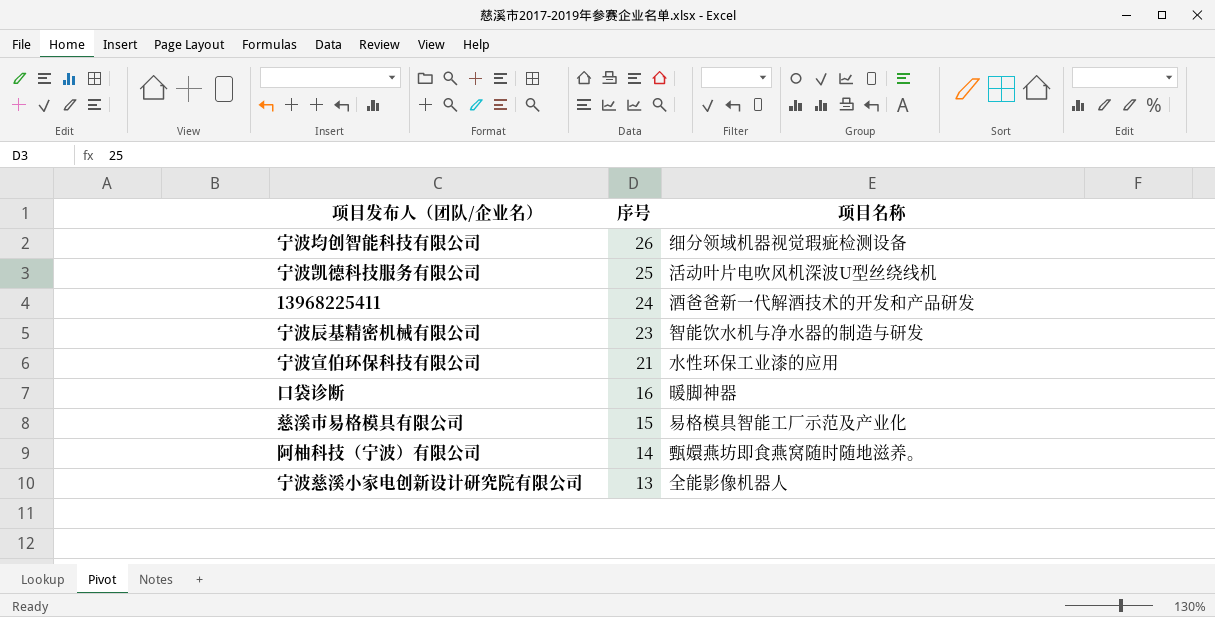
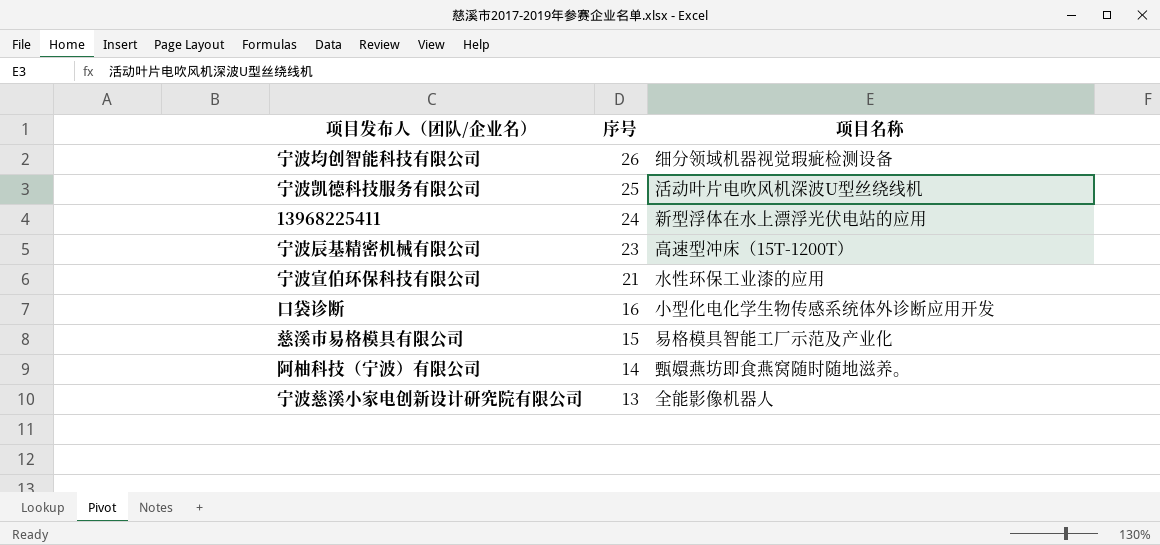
13968225411 | 项目名称: 酒爸爸新一代解酒技术的开发和产品研发 -> 新型浮体在水上漂浮光伏电站的应用
宁波辰基精密机械有限公司 | 项目名称: 智能饮水机与净水器的制造与研发 -> 高速型冲床（15T-1200T）
口袋诊断 | 项目名称: 暖脚神器 -> 小型化电化学生物传感系统体外诊断应用开发

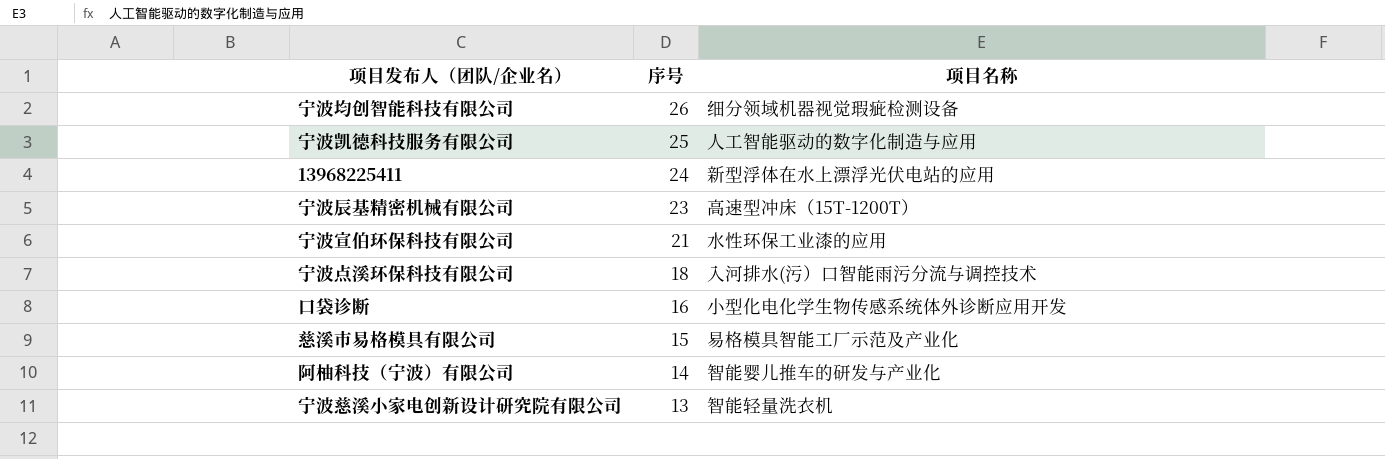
宁波凯德科技服务有限公司 | 项目名称: 活动叶片电吹风机深波U型丝绕线机 -> 人工智能驱动的数字化制造与应用
row 宁波点溪环保科技有限公司: none -> 18 | 入河排水(污）口智能雨污分流与调控技术
阿柚科技（宁波）有限公司 | 项目名称: 甄嬛燕坊即食燕窝随时随地滋养。 -> 智能婴儿推车的研发与产业化
宁波慈溪小家电创新设计研究院有限公司 | 项目名称: 全能影像机器人 -> 智能轻量洗衣机

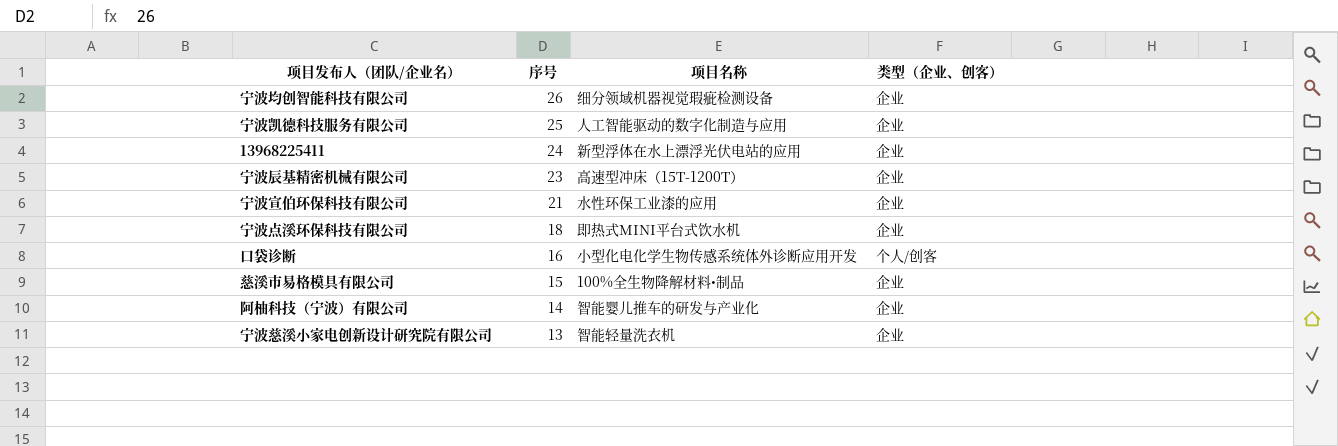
column 类型（企业、创客） | position: none -> 4
宁波点溪环保科技有限公司 | 项目名称: 入河排水(污）口智能雨污分流与调控技术 -> 即热式MINI平台式饮水机
慈溪市易格模具有限公司 | 项目名称: 易格模具智能工厂示范及产业化 -> 100%全生物降解材料•制品

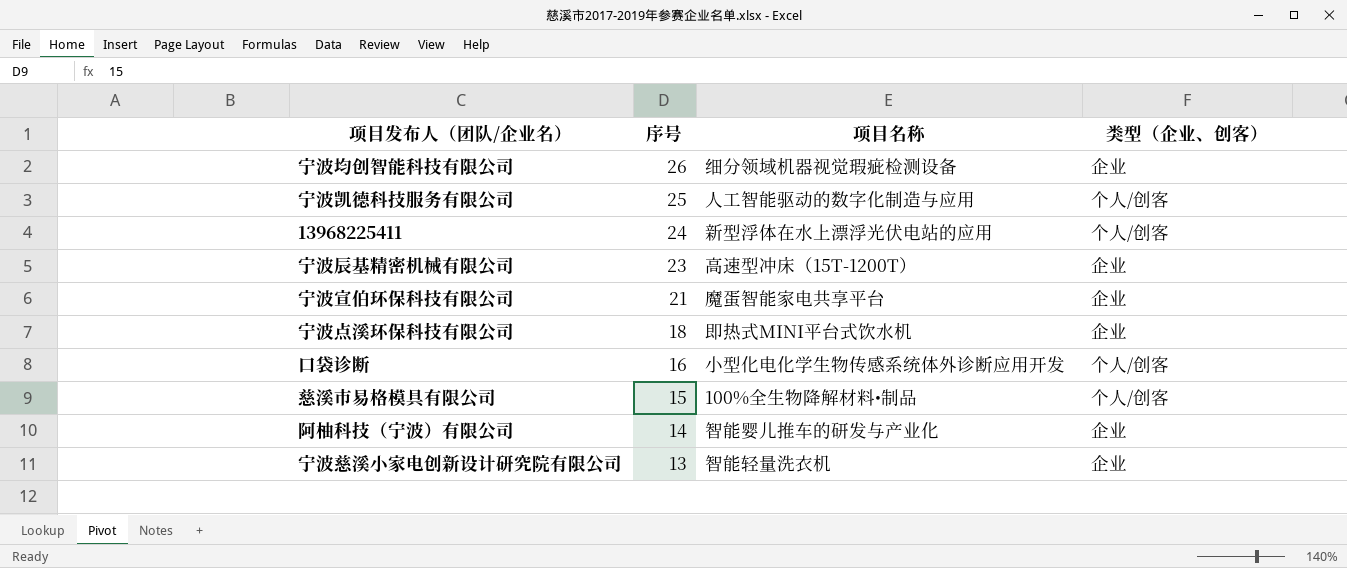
宁波凯德科技服务有限公司 | 类型（企业、创客）: 企业 -> 个人/创客
13968225411 | 类型（企业、创客）: 企业 -> 个人/创客
宁波宣伯环保科技有限公司 | 项目名称: 水性环保工业漆的应用 -> 魔蛋智能家电共享平台
慈溪市易格模具有限公司 | 类型（企业、创客）: 企业 -> 个人/创客

